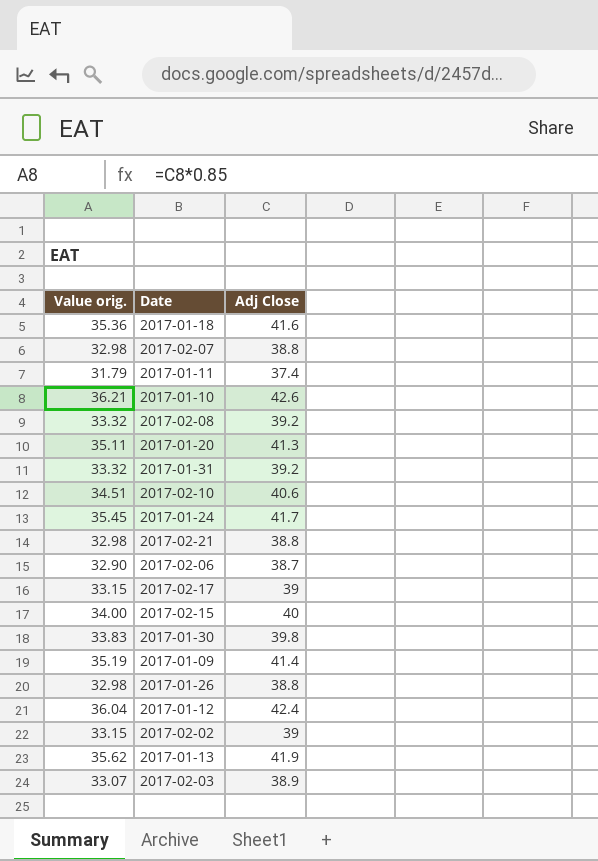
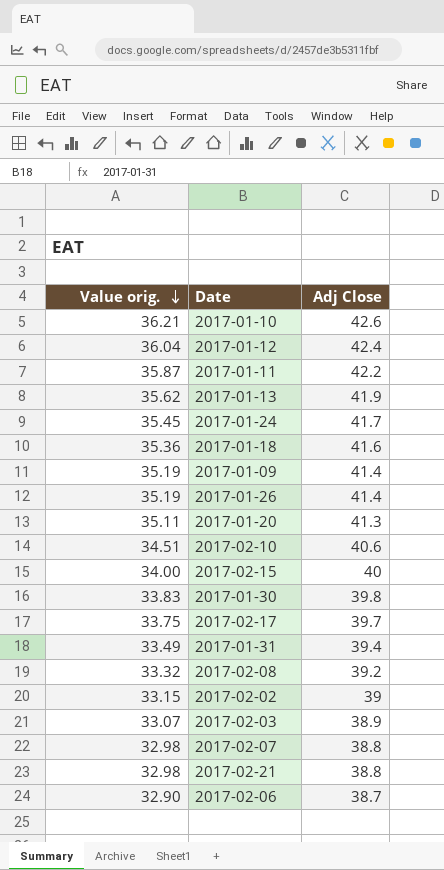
row order: none -> Value orig. descending
2017-01-11 | Value orig.: 31.79 -> 35.87
2017-01-11 | Adj Close: 37.4 -> 42.2
2017-01-26 | Value orig.: 32.98 -> 35.19
2017-01-26 | Adj Close: 38.8 -> 41.4
2017-02-17 | Value orig.: 33.15 -> 33.75
2017-02-17 | Adj Close: 39 -> 39.7
2017-01-31 | Value orig.: 33.32 -> 33.49
2017-01-31 | Adj Close: 39.2 -> 39.4

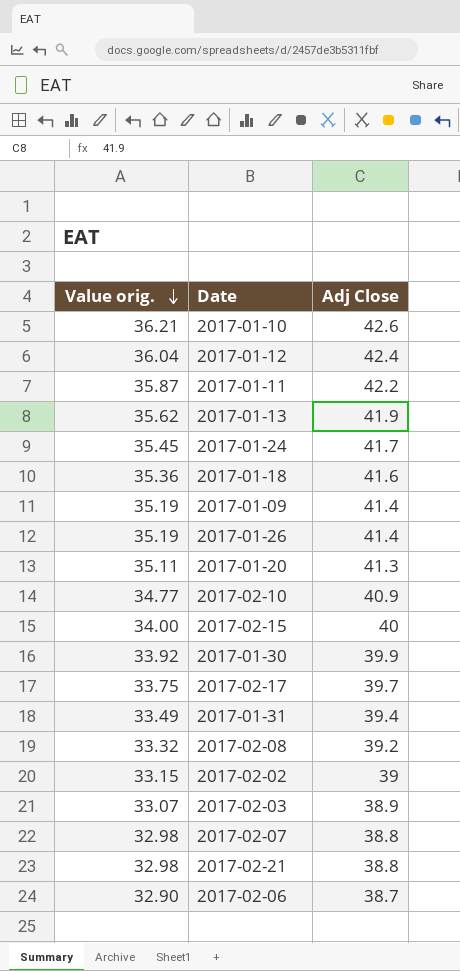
2017-02-10 | Value orig.: 34.51 -> 34.77
2017-02-10 | Adj Close: 40.6 -> 40.9
2017-01-30 | Value orig.: 33.83 -> 33.92
2017-01-30 | Adj Close: 39.8 -> 39.9

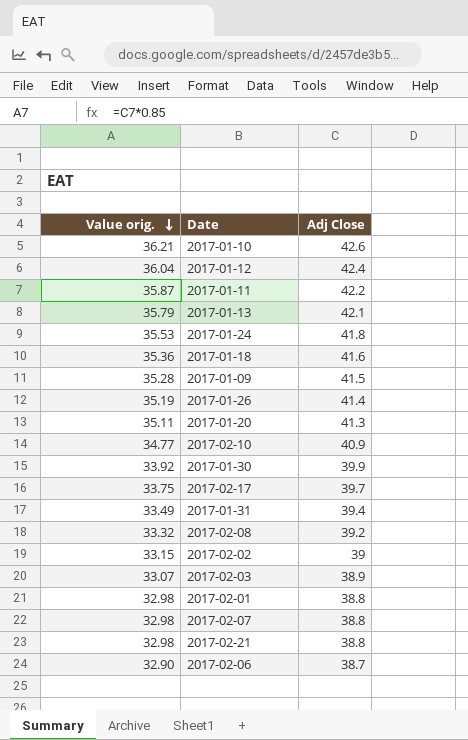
row 2017-02-15: 34.00 | 40 -> none
2017-01-13 | Value orig.: 35.62 -> 35.79
2017-01-13 | Adj Close: 41.9 -> 42.1
2017-01-24 | Value orig.: 35.45 -> 35.53
2017-01-24 | Adj Close: 41.7 -> 41.8
2017-01-09 | Value orig.: 35.19 -> 35.28
2017-01-09 | Adj Close: 41.4 -> 41.5
row 2017-02-01: none -> 32.98 | 38.8

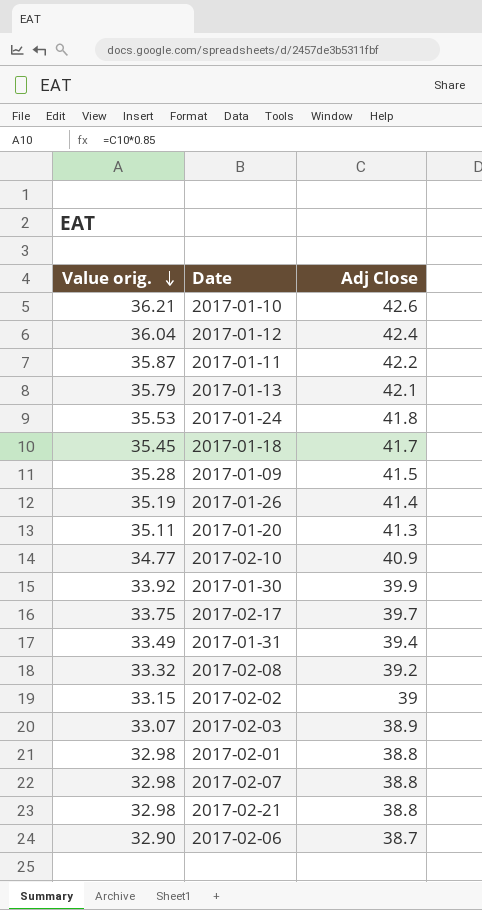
2017-01-18 | Value orig.: 35.36 -> 35.45
2017-01-18 | Adj Close: 41.6 -> 41.7

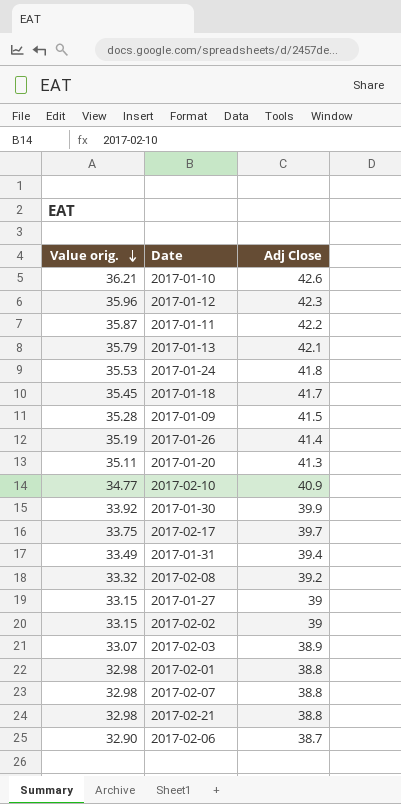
2017-01-12 | Value orig.: 36.04 -> 35.96
2017-01-12 | Adj Close: 42.4 -> 42.3
row 2017-01-27: none -> 33.15 | 39

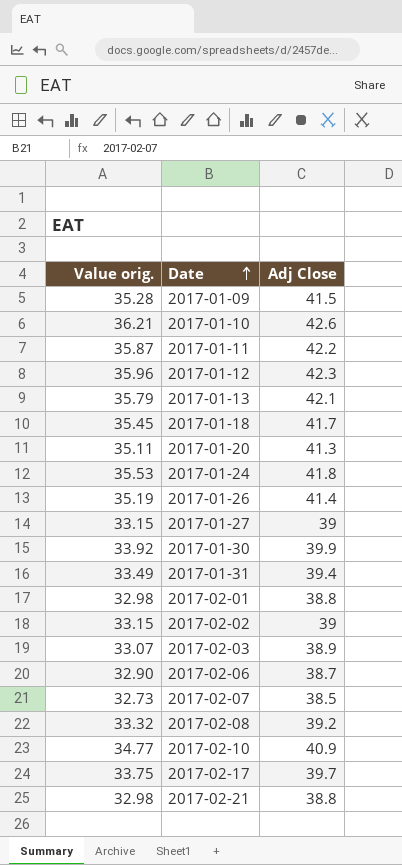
row order: Value orig. descending -> Date ascending
2017-02-07 | Value orig.: 32.98 -> 32.73
2017-02-07 | Adj Close: 38.8 -> 38.5

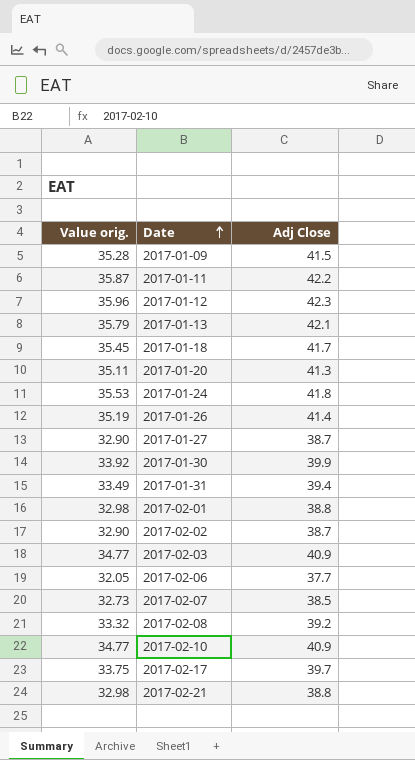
row 2017-01-10: 36.21 | 42.6 -> none
2017-01-27 | Value orig.: 33.15 -> 32.90
2017-01-27 | Adj Close: 39 -> 38.7
2017-02-02 | Value orig.: 33.15 -> 32.90
2017-02-02 | Adj Close: 39 -> 38.7
2017-02-03 | Value orig.: 33.07 -> 34.77
2017-02-03 | Adj Close: 38.9 -> 40.9
2017-02-06 | Value orig.: 32.90 -> 32.05
2017-02-06 | Adj Close: 38.7 -> 37.7

